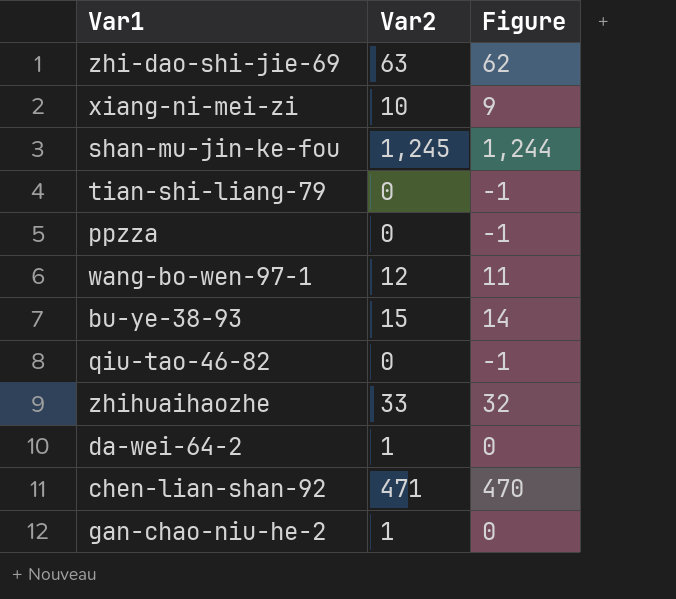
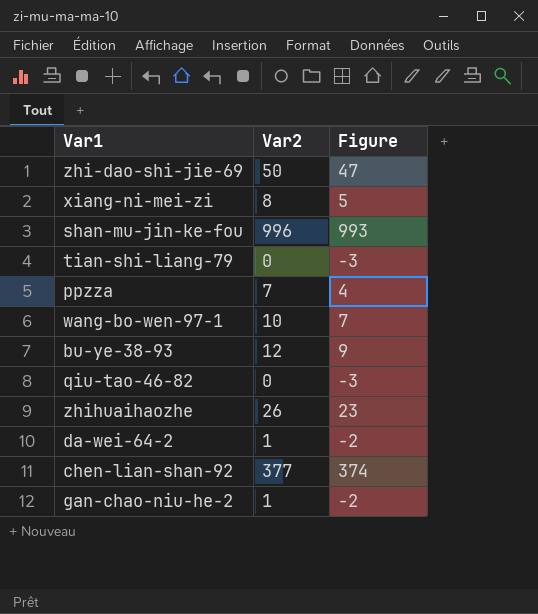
column Figure | formula: [Var2] - 1 -> [Var2] - 3
zhi-dao-shi-jie-69 | Var2: 63 -> 50
xiang-ni-mei-zi | Var2: 10 -> 8
shan-mu-jin-ke-fou | Var2: 1,245 -> 996
ppzza | Var2: 0 -> 7
wang-bo-wen-97-1 | Var2: 12 -> 10
bu-ye-38-93 | Var2: 15 -> 12
zhihuaihaozhe | Var2: 33 -> 26
chen-lian-shan-92 | Var2: 471 -> 377

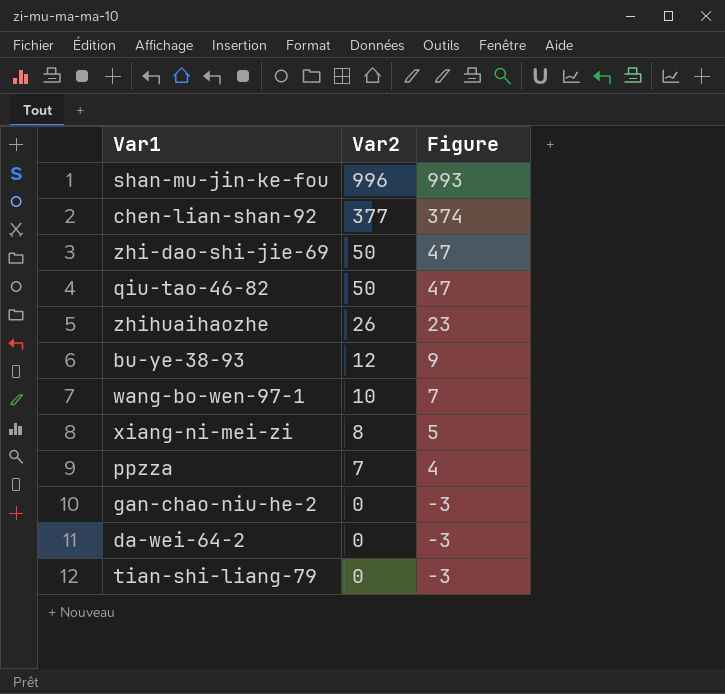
row order: none -> Var2 descending
qiu-tao-46-82 | Var2: 0 -> 50
qiu-tao-46-82 | Figure: -3 -> 47
gan-chao-niu-he-2 | Var2: 1 -> 0
gan-chao-niu-he-2 | Figure: -2 -> -3
da-wei-64-2 | Var2: 1 -> 0
da-wei-64-2 | Figure: -2 -> -3

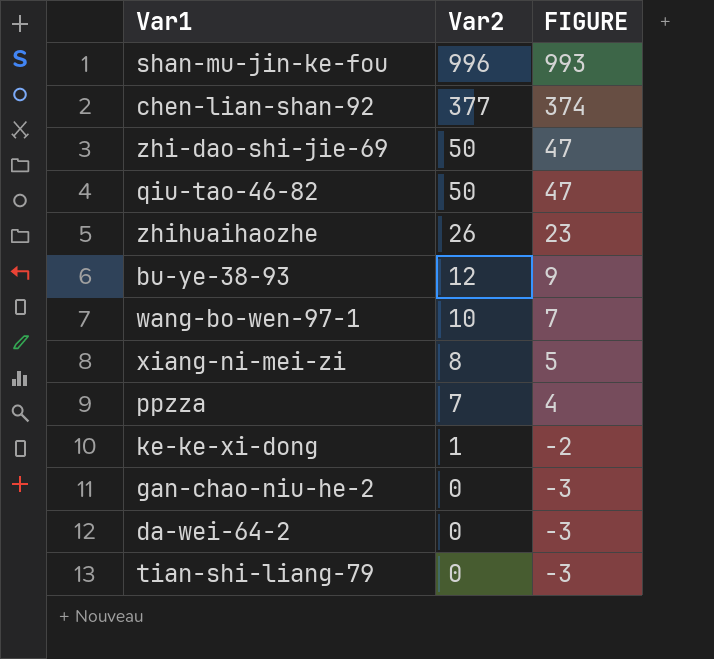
column name: Figure -> FIGURE
row ke-ke-xi-dong: none -> 1 | -2

